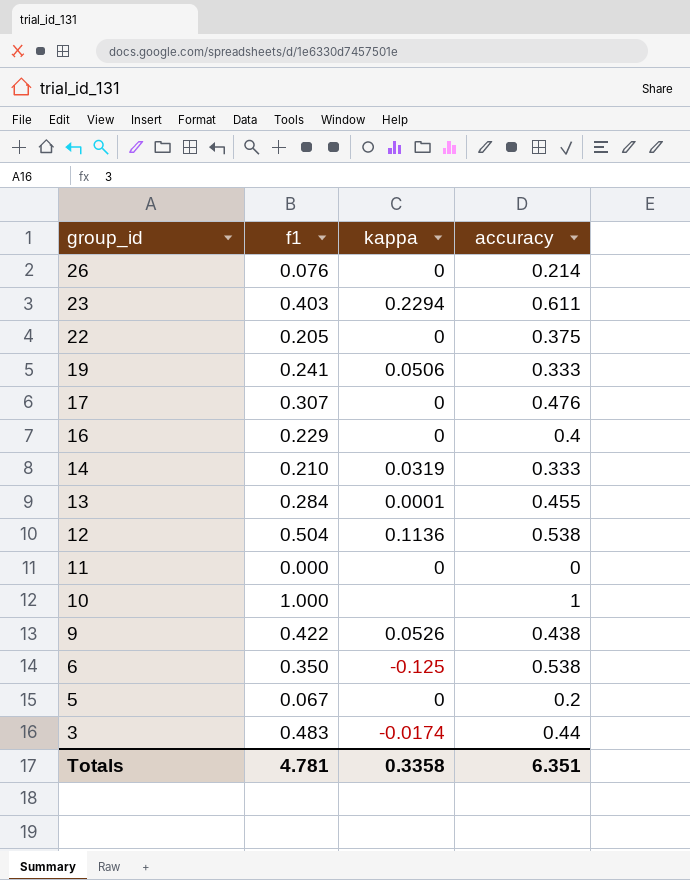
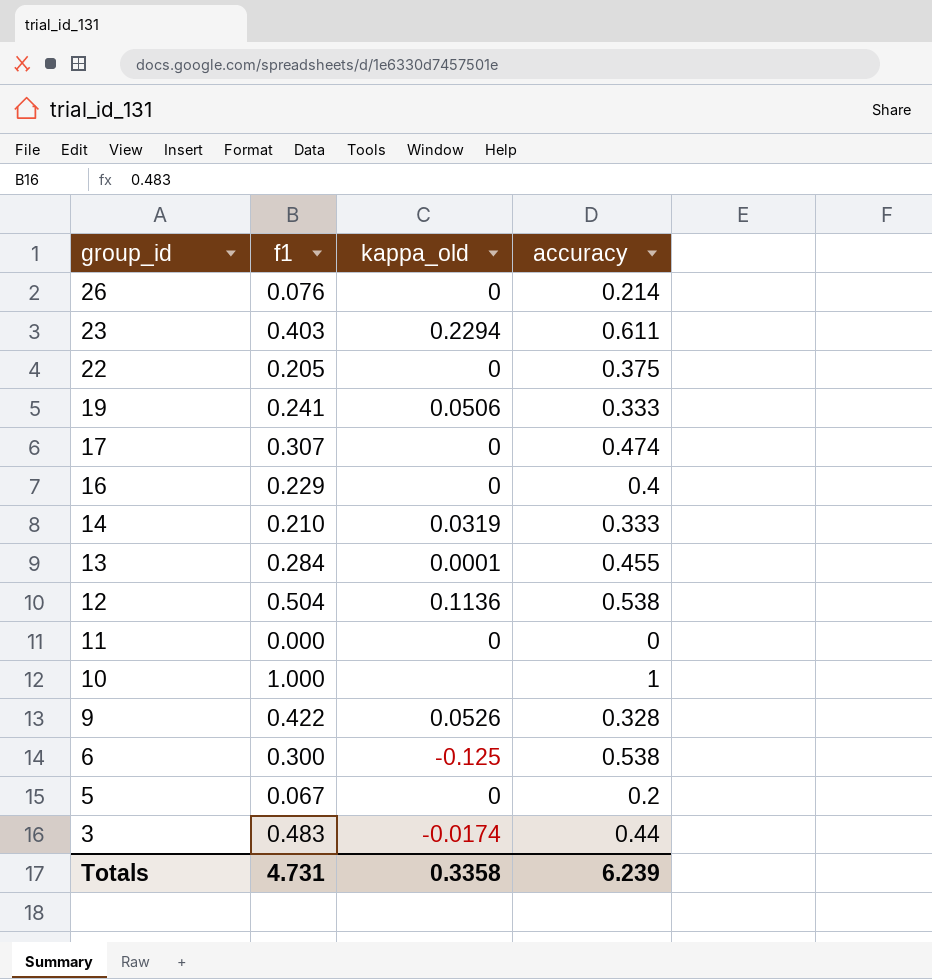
column name: kappa -> kappa_old
17 | accuracy: 0.476 -> 0.474
9 | accuracy: 0.438 -> 0.328
6 | f1: 0.350 -> 0.300
Totals | f1: 4.781 -> 4.731
Totals | accuracy: 6.351 -> 6.239

